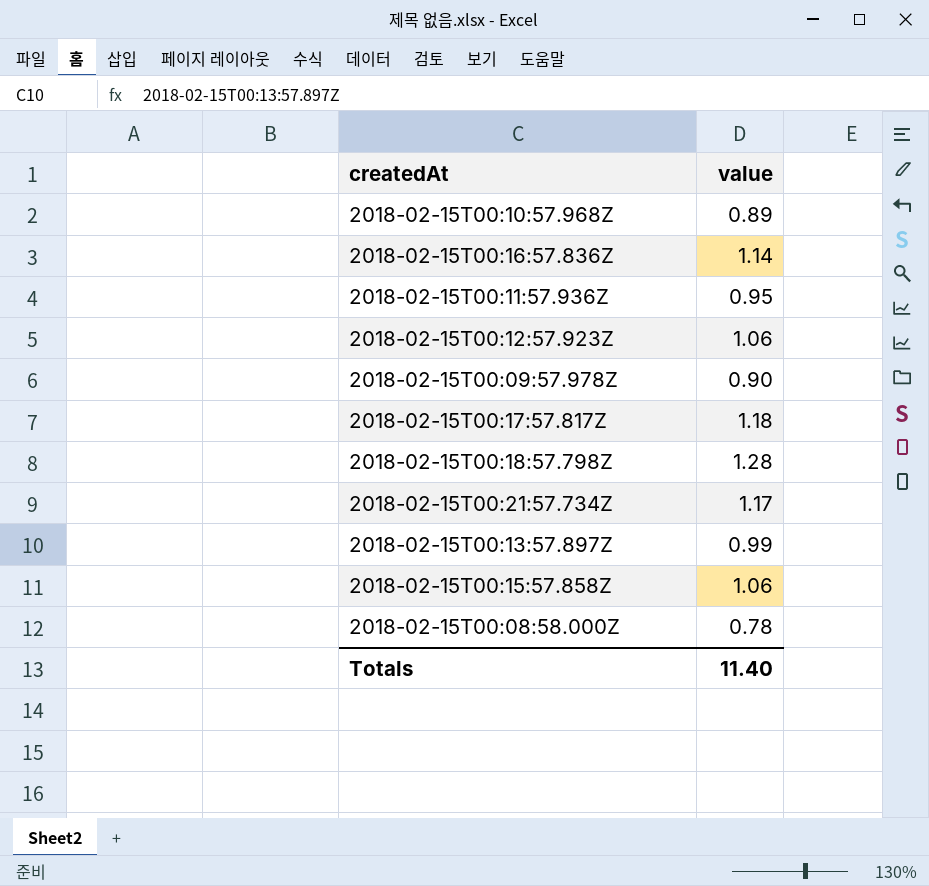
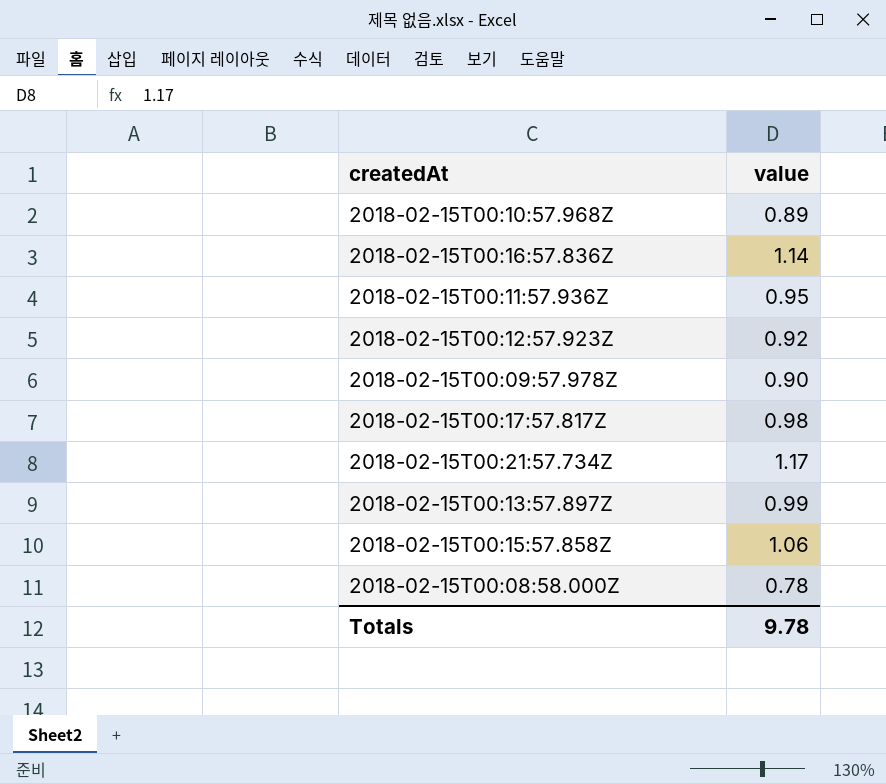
row 2018-02-15T00:18:57.798Z: 1.28 -> none
2018-02-15T00:12:57.923Z | value: 1.06 -> 0.92
2018-02-15T00:17:57.817Z | value: 1.18 -> 0.98
Totals | value: 11.40 -> 9.78

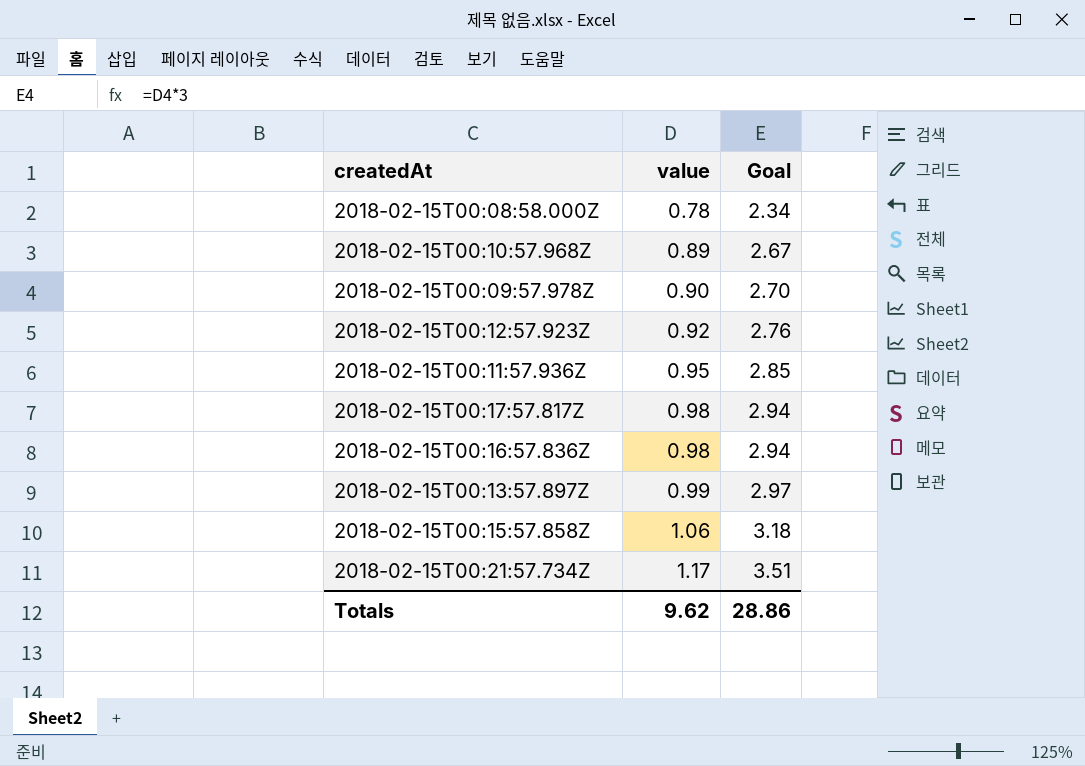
row order: none -> value ascending
column Goal | formula: none -> [value] * 3
2018-02-15T00:16:57.836Z | value: 1.14 -> 0.98
Totals | value: 9.78 -> 9.62

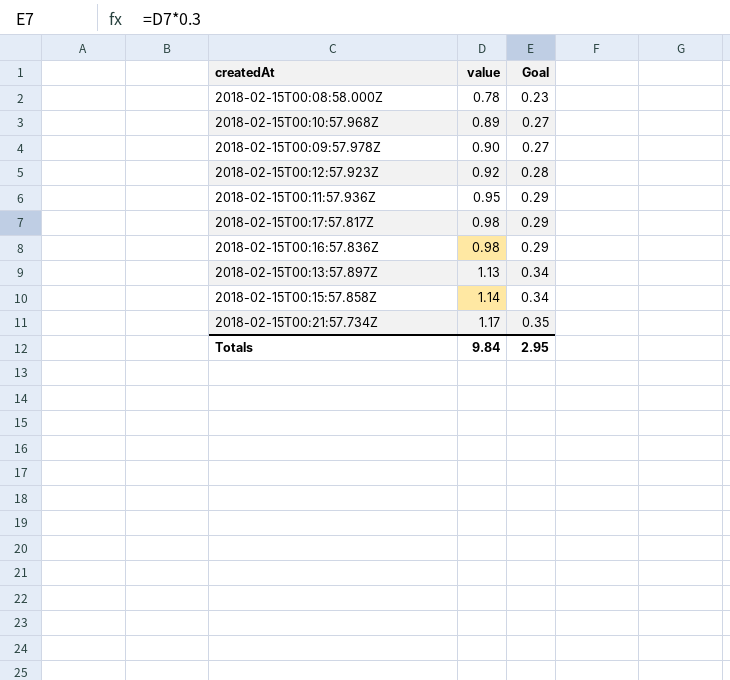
column Goal | formula: [value] * 3 -> [value] * 0.3
2018-02-15T00:13:57.897Z | value: 0.99 -> 1.13
2018-02-15T00:15:57.858Z | value: 1.06 -> 1.14
Totals | value: 9.62 -> 9.84
Totals | Goal: 28.86 -> 2.95

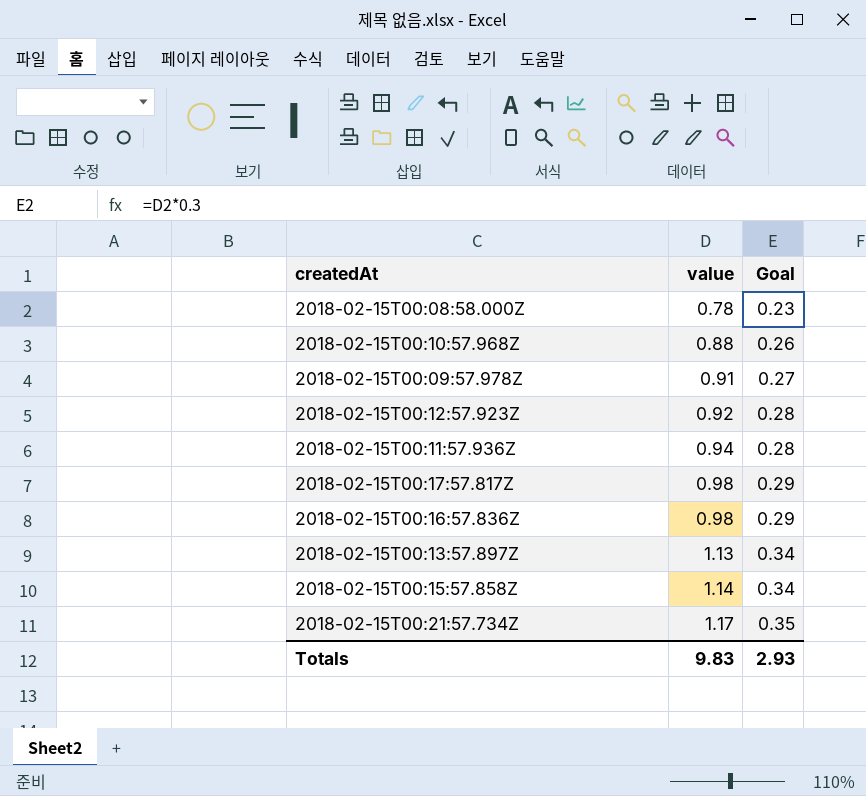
2018-02-15T00:10:57.968Z | value: 0.89 -> 0.88
2018-02-15T00:10:57.968Z | Goal: 0.27 -> 0.26
2018-02-15T00:09:57.978Z | value: 0.90 -> 0.91
2018-02-15T00:11:57.936Z | value: 0.95 -> 0.94
2018-02-15T00:11:57.936Z | Goal: 0.29 -> 0.28
Totals | value: 9.84 -> 9.83
Totals | Goal: 2.95 -> 2.93

